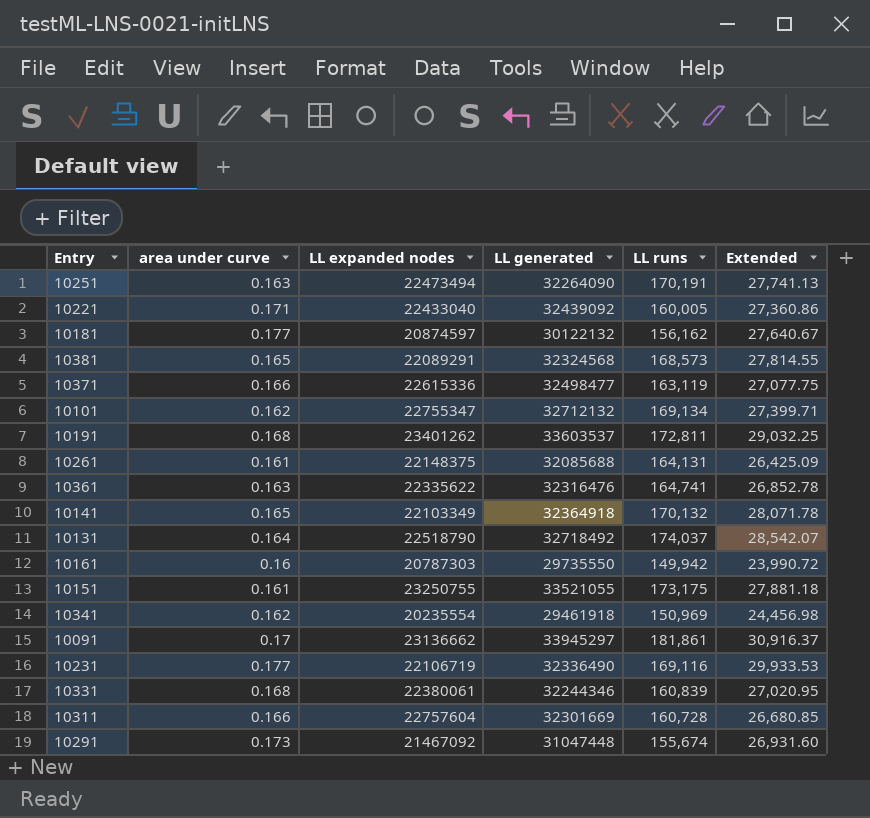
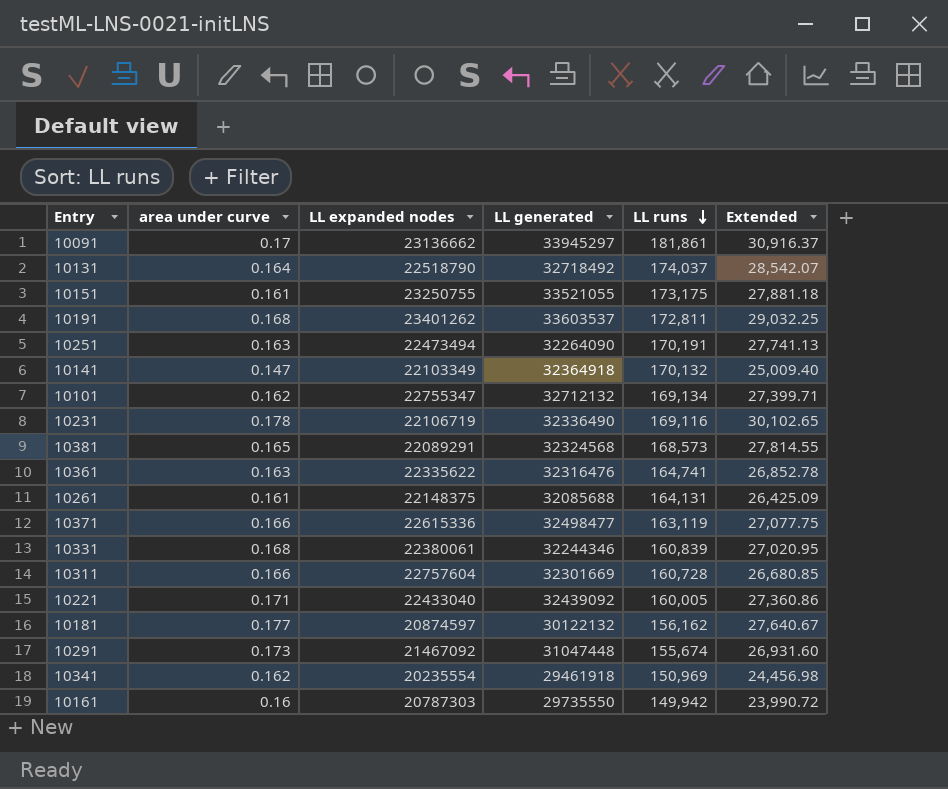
row order: none -> LL runs descending
10141 | area under curve: 0.165 -> 0.147
10141 | Extended: 28,071.78 -> 25,009.40
10231 | area under curve: 0.177 -> 0.178
10231 | Extended: 29,933.53 -> 30,102.65

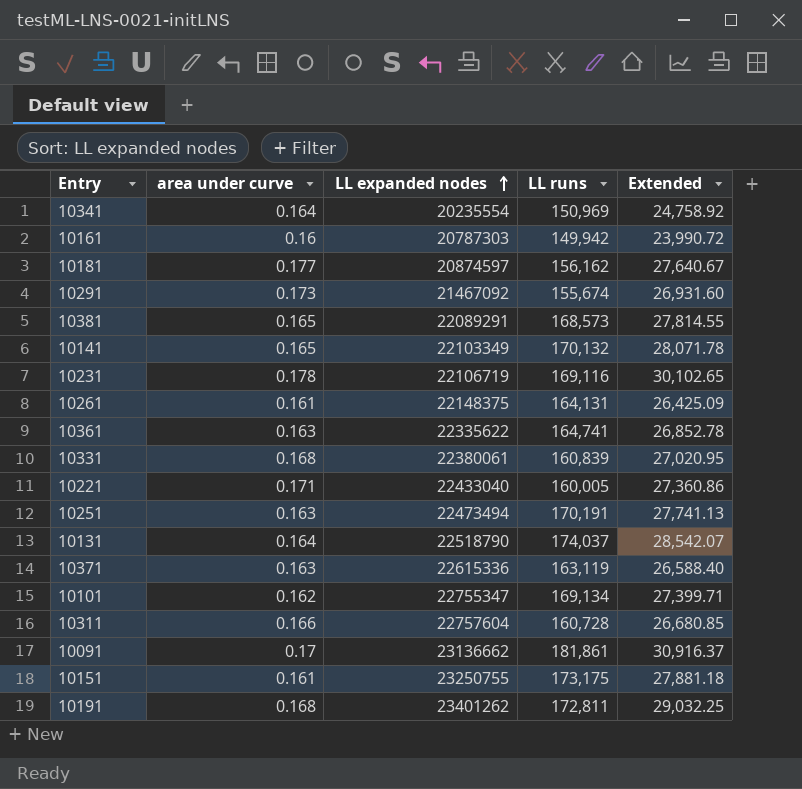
row order: LL runs descending -> LL expanded nodes ascending
column LL generated | position: 4 -> none
10341 | area under curve: 0.162 -> 0.164
10341 | Extended: 24,456.98 -> 24,758.92
10141 | area under curve: 0.147 -> 0.165
10141 | Extended: 25,009.40 -> 28,071.78
10371 | area under curve: 0.166 -> 0.163
10371 | Extended: 27,077.75 -> 26,588.40

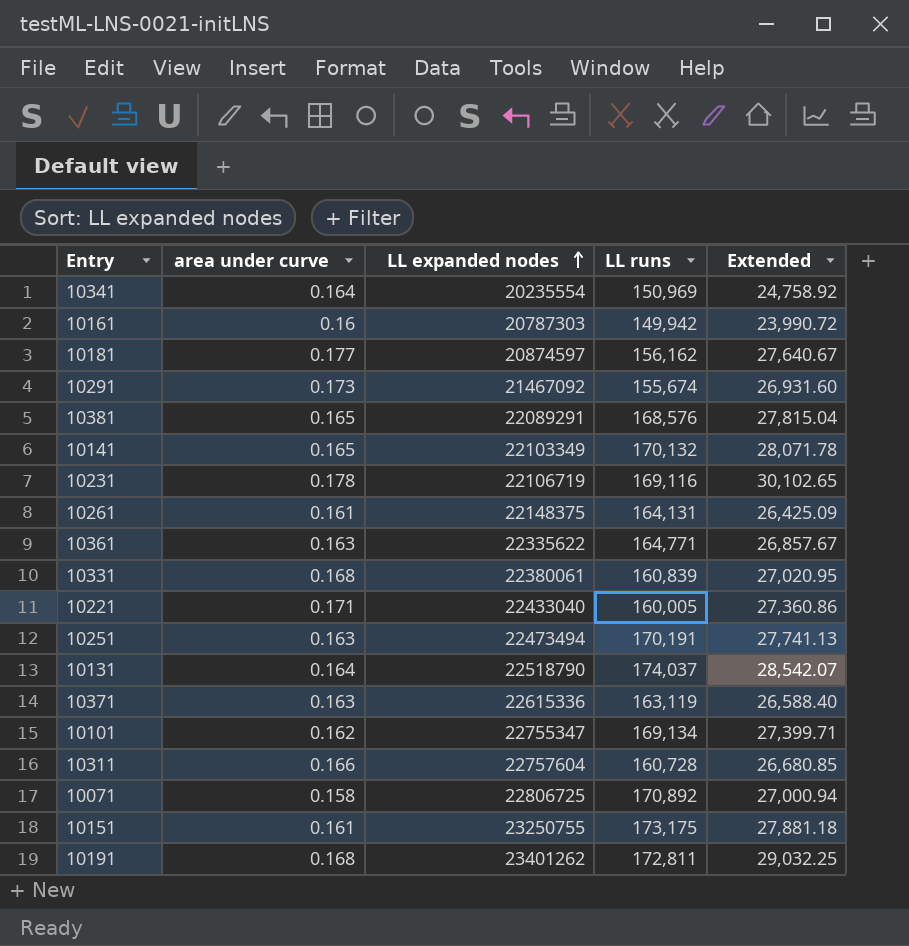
row 10091: 0.17 | 23136662 | 181,861 | 30,916.37 -> none
10381 | LL runs: 168,573 -> 168,576
10381 | Extended: 27,814.55 -> 27,815.04
10361 | LL runs: 164,741 -> 164,771
10361 | Extended: 26,852.78 -> 26,857.67
row 10071: none -> 0.158 | 22806725 | 170,892 | 27,000.94

